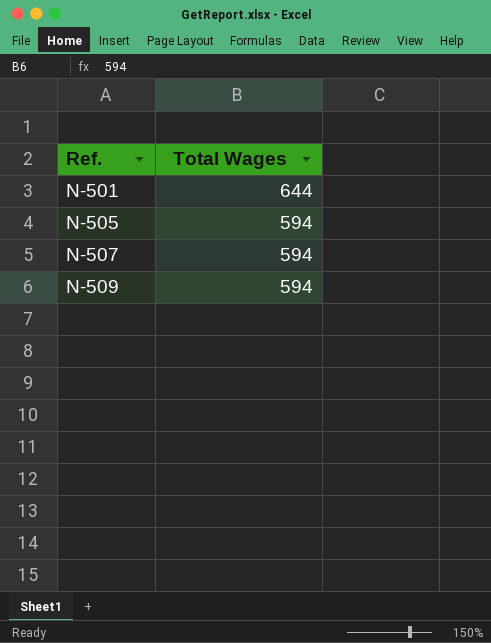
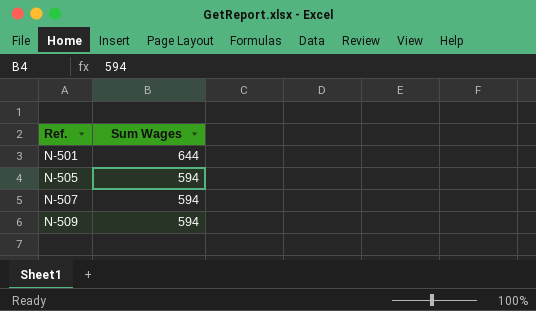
column name: Total Wages -> Sum Wages

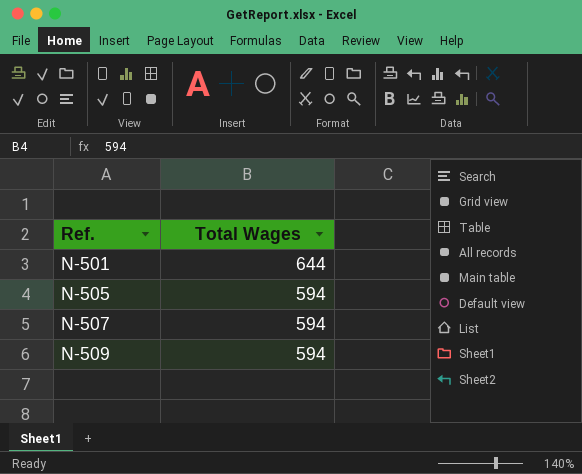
column name: Sum Wages -> Total Wages

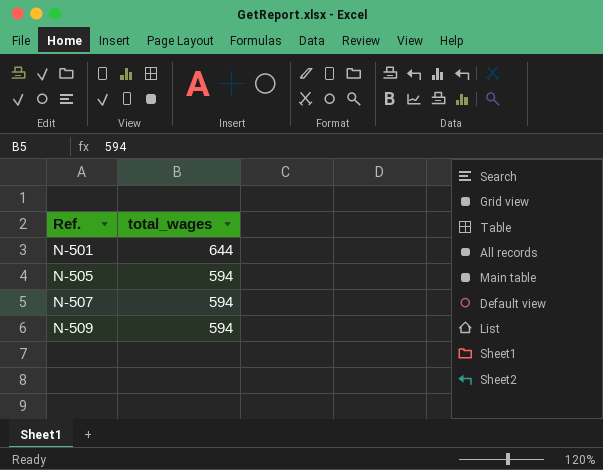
column name: Total Wages -> total_wages

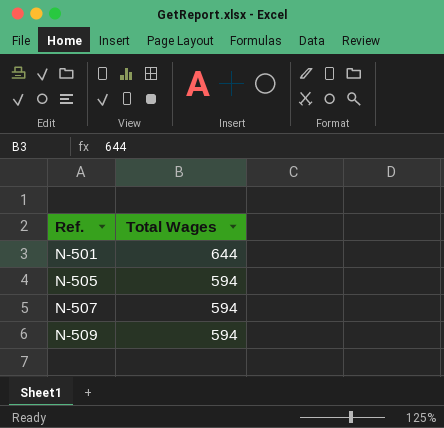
column name: total_wages -> Total Wages

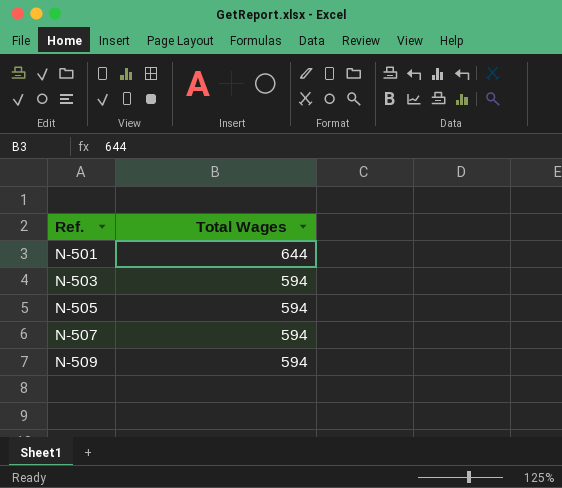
row N-503: none -> 594

